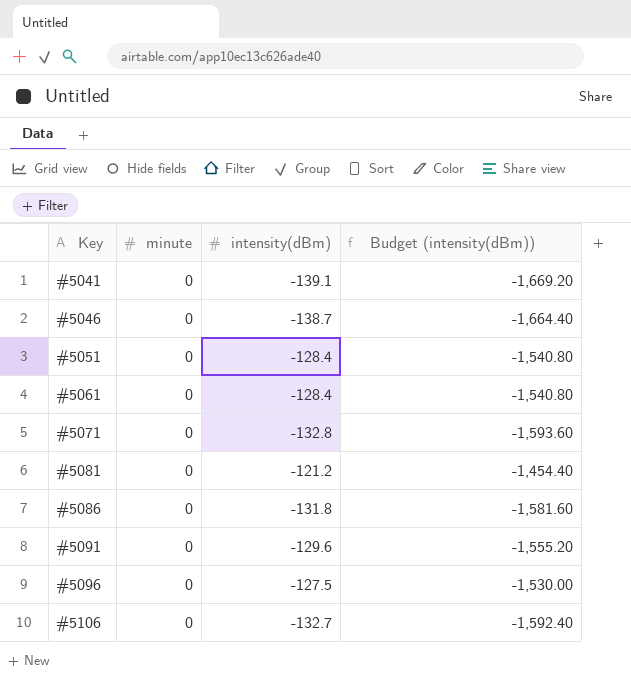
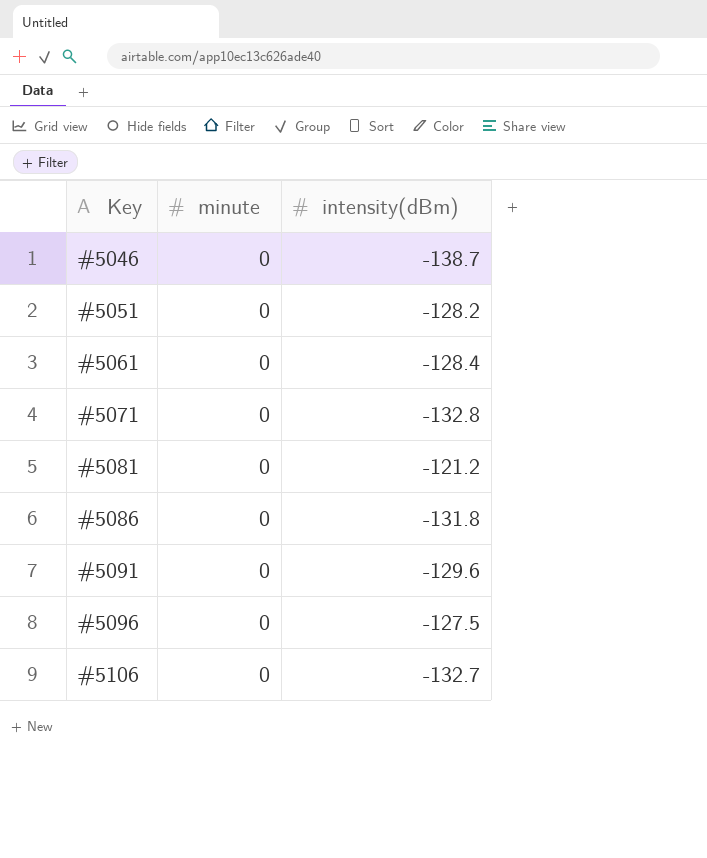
column Budget (intensity(dBm)) | formula: [intensity(dBm)] * 12 -> none
row #5041: 0 | -139.1 | -1,669.20 -> none
#5051 | intensity(dBm): -128.4 -> -128.2

